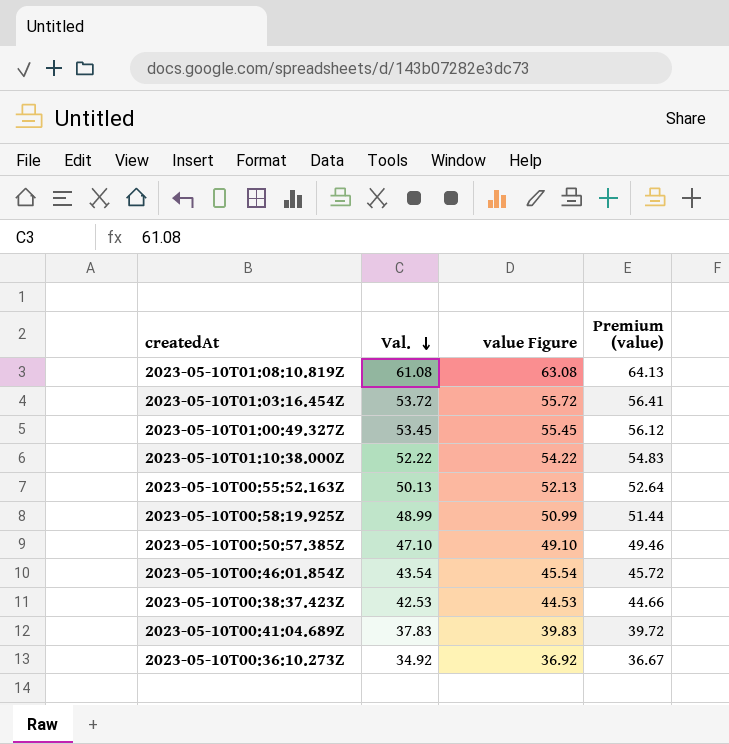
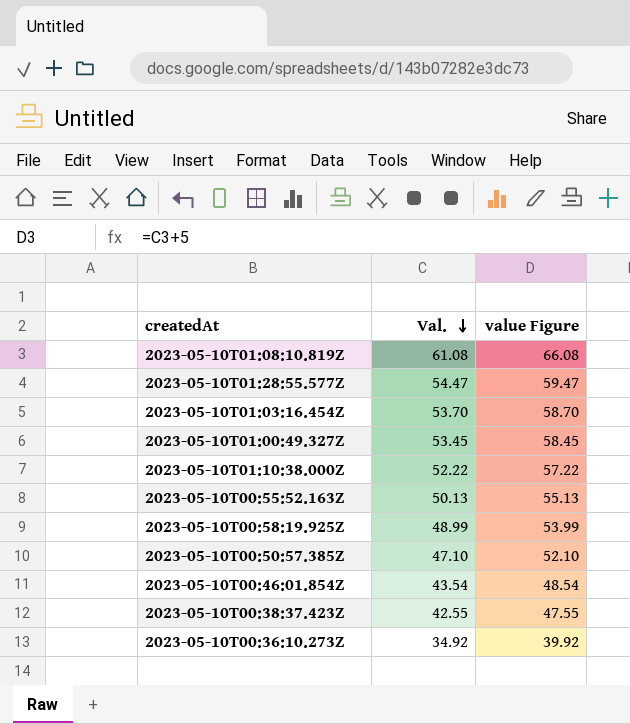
column Premium (value) | formula: [Val.] * 1.05 -> none
column value Figure | formula: [Val.] + 2 -> [Val.] + 5
row 2023-05-10T00:41:04.689Z: 37.83 | 39.83 | 39.72 -> none
row 2023-05-10T01:28:55.577Z: none -> 54.47 | 59.47
2023-05-10T01:03:16.454Z | Val.: 53.72 -> 53.70
2023-05-10T00:38:37.423Z | Val.: 42.53 -> 42.55

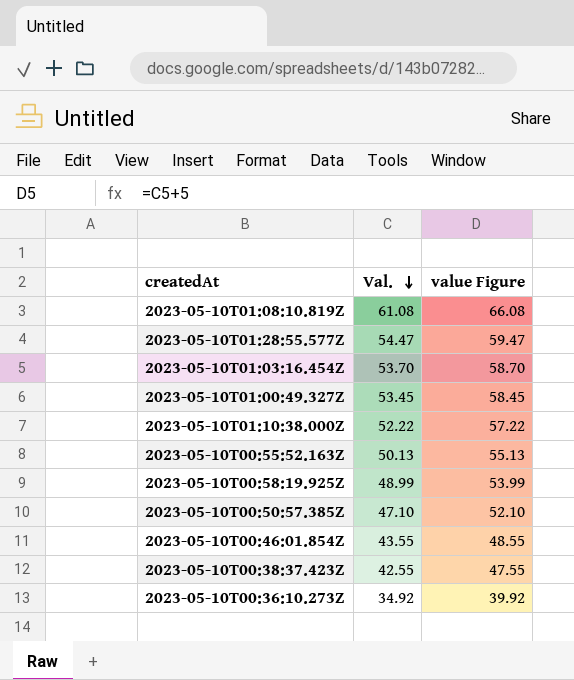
2023-05-10T00:46:01.854Z | Val.: 43.54 -> 43.55
2023-05-10T00:46:01.854Z | value Figure: 48.54 -> 48.55

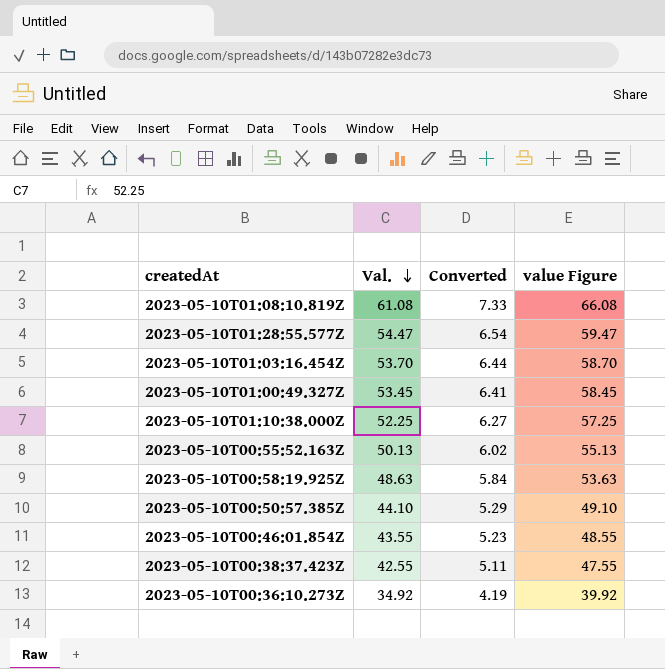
column Converted | formula: none -> [Val.] * 0.12
2023-05-10T01:10:38.000Z | Val.: 52.22 -> 52.25
2023-05-10T01:10:38.000Z | value Figure: 57.22 -> 57.25
2023-05-10T00:58:19.925Z | Val.: 48.99 -> 48.63
2023-05-10T00:58:19.925Z | value Figure: 53.99 -> 53.63
2023-05-10T00:50:57.385Z | Val.: 47.10 -> 44.10
2023-05-10T00:50:57.385Z | value Figure: 52.10 -> 49.10

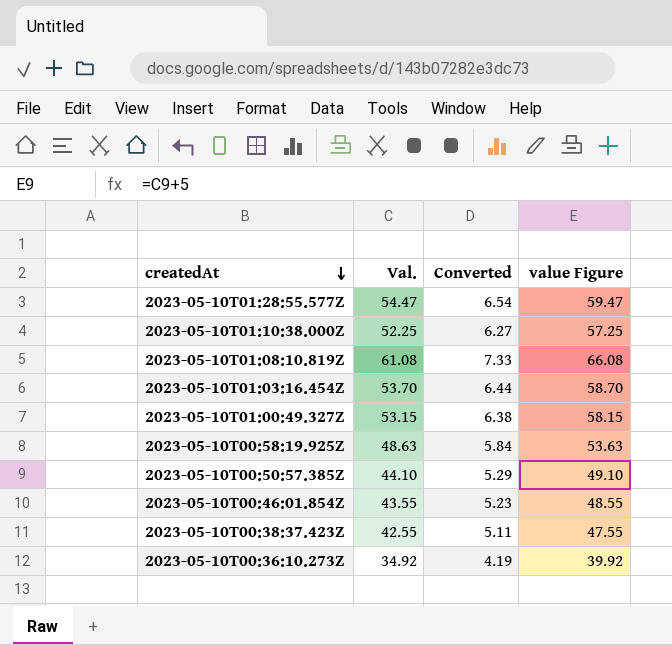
row order: Val. descending -> createdAt descending
row 2023-05-10T00:55:52.163Z: 50.13 | 6.02 | 55.13 -> none
2023-05-10T01:00:49.327Z | Val.: 53.45 -> 53.15
2023-05-10T01:00:49.327Z | Converted: 6.41 -> 6.38
2023-05-10T01:00:49.327Z | value Figure: 58.45 -> 58.15

